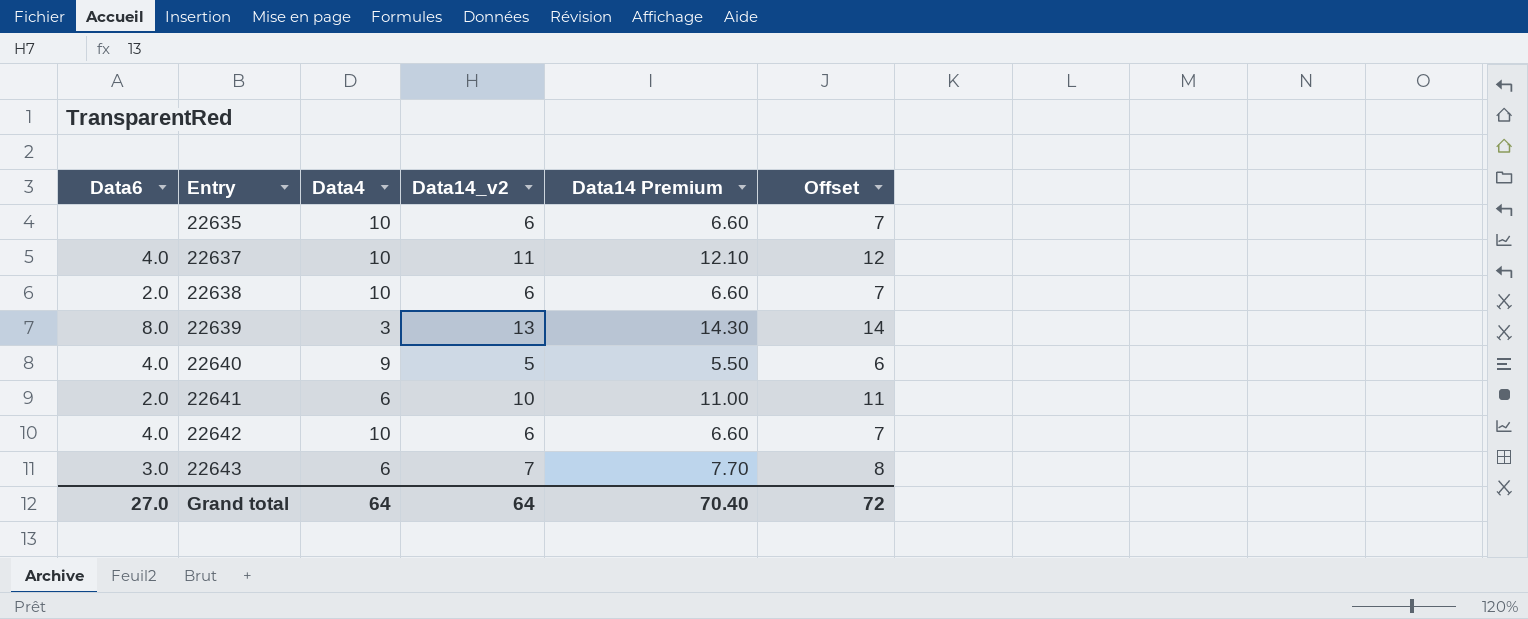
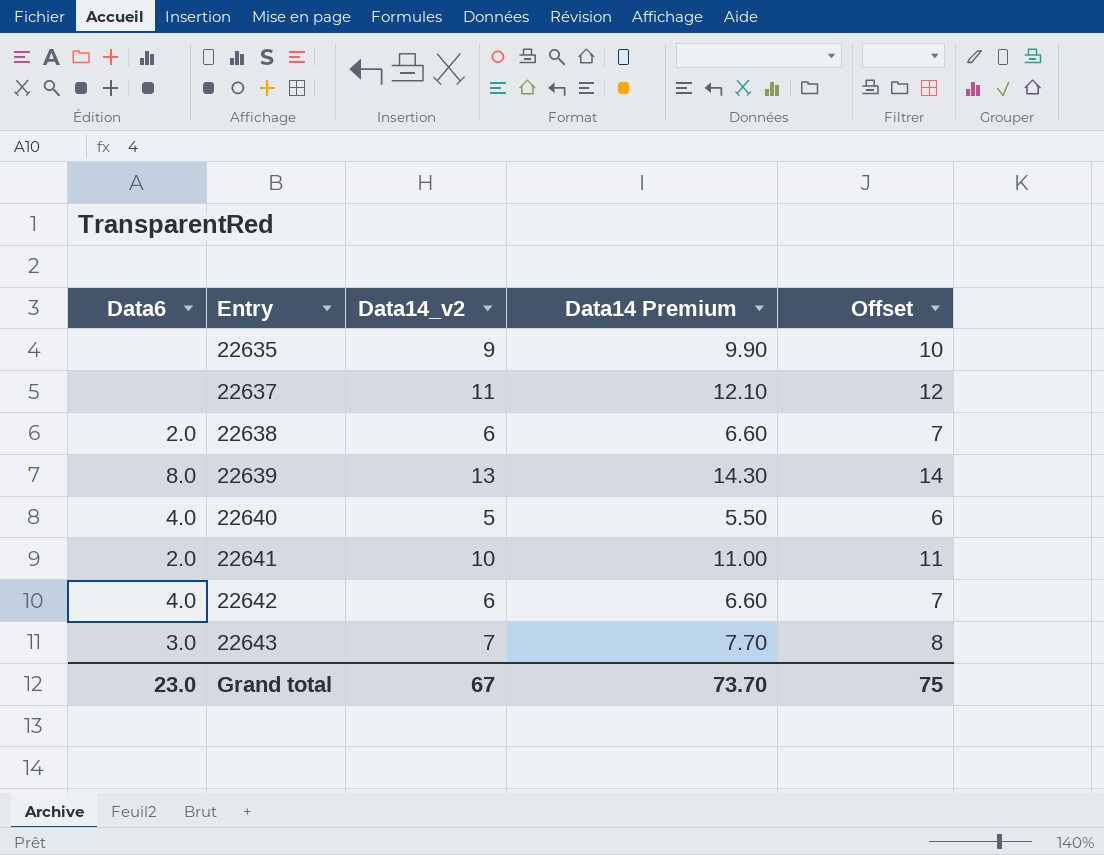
column Data4 | position: 3 -> none
22635 | Data14_v2: 6 -> 9
22635 | Data14 Premium: 6.60 -> 9.90
22635 | Offset: 7 -> 10
22637 | Data6: 4.0 -> none
Grand total | Data6: 27.0 -> 23.0
Grand total | Data14_v2: 64 -> 67
Grand total | Data14 Premium: 70.40 -> 73.70
Grand total | Offset: 72 -> 75

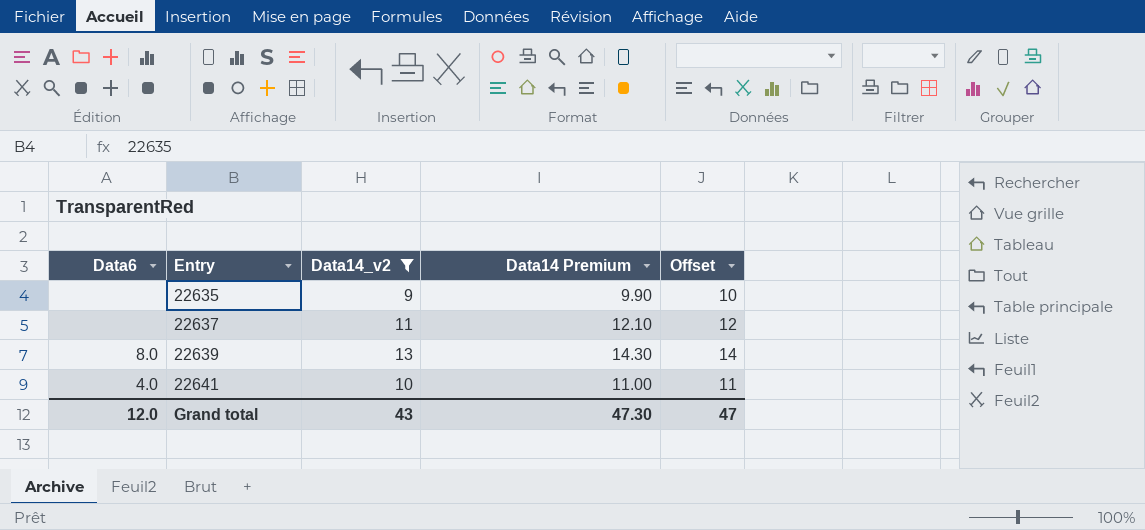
filter: none -> Data14_v2 >= 9
22641 | Data6: 2.0 -> 4.0
Grand total | Data6: 23.0 -> 12.0
Grand total | Data14_v2: 67 -> 43
Grand total | Data14 Premium: 73.70 -> 47.30
Grand total | Offset: 75 -> 47

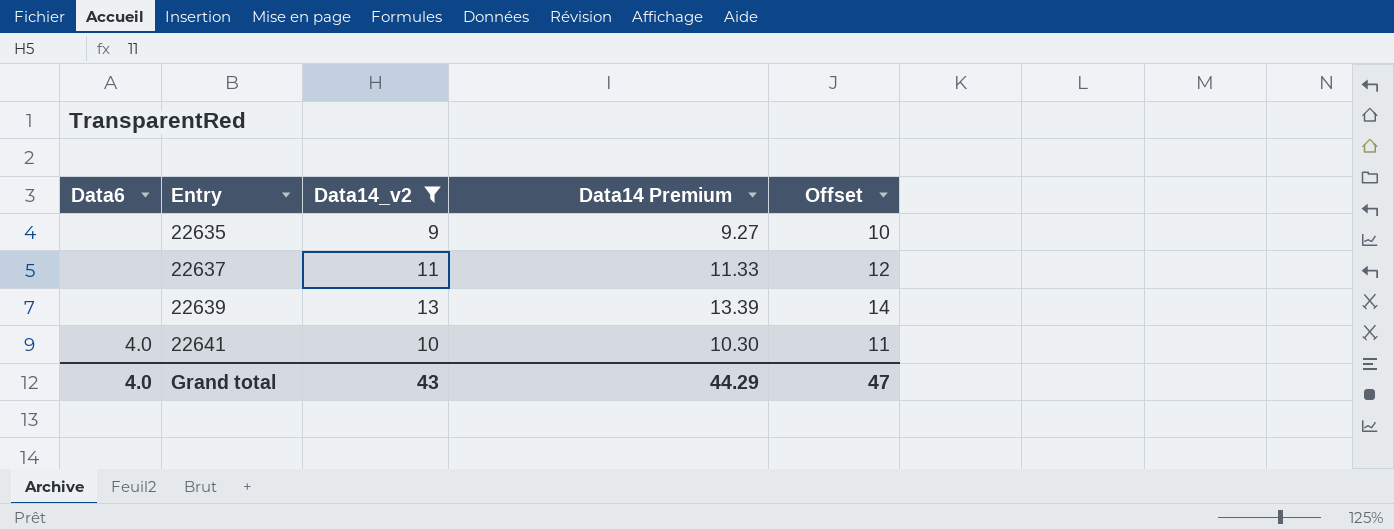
column Data14 Premium | formula: [Data14_v2] * 1.1 -> [Data14_v2] * 1.03
22639 | Data6: 8.0 -> none
Grand total | Data6: 12.0 -> 4.0
Grand total | Data14 Premium: 47.30 -> 44.29

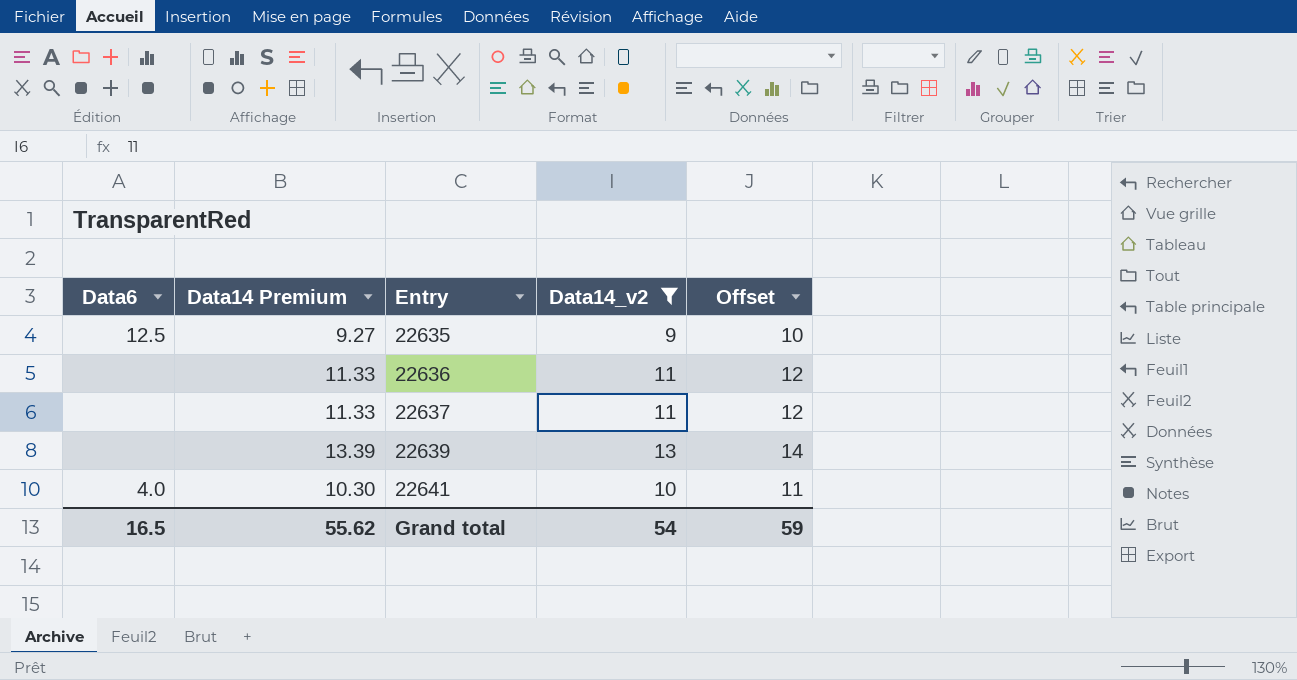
column Data14 Premium | position: 4 -> 2
22635 | Data6: none -> 12.5
row 22636: none -> none | 11.33 | 11 | 12
Grand total | Data6: 4.0 -> 16.5
Grand total | Data14 Premium: 44.29 -> 55.62
Grand total | Data14_v2: 43 -> 54
Grand total | Offset: 47 -> 59

